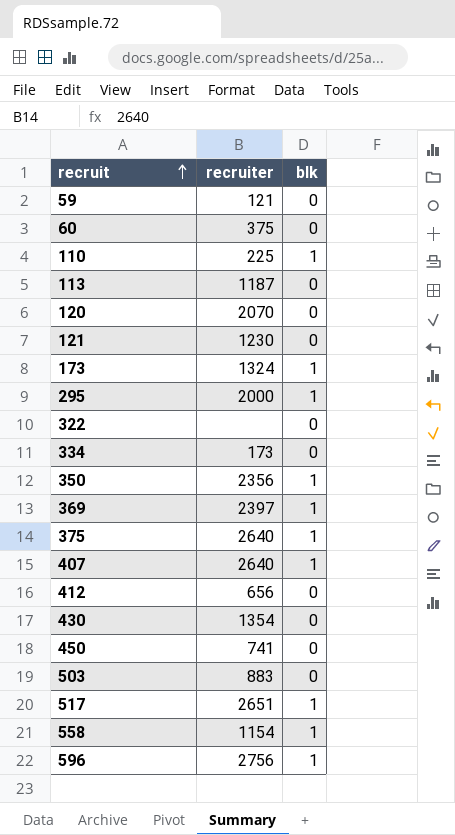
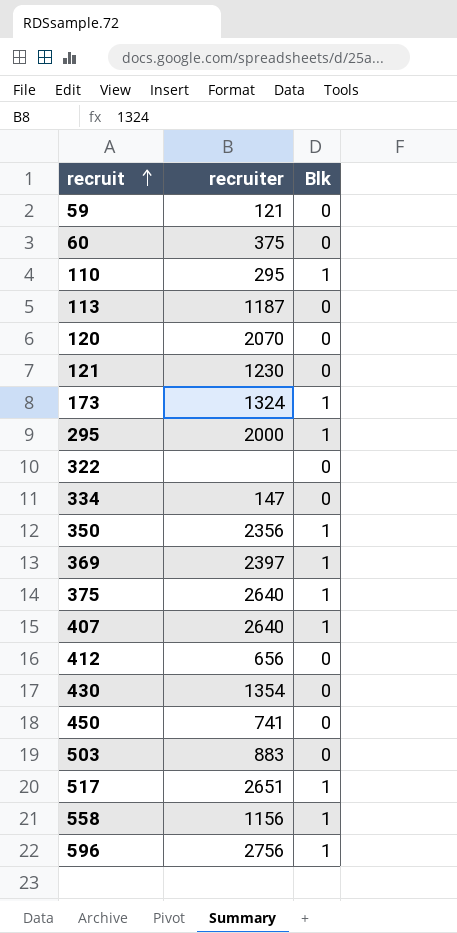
column name: blk -> Blk
110 | recruiter: 225 -> 295
334 | recruiter: 173 -> 147
558 | recruiter: 1154 -> 1156

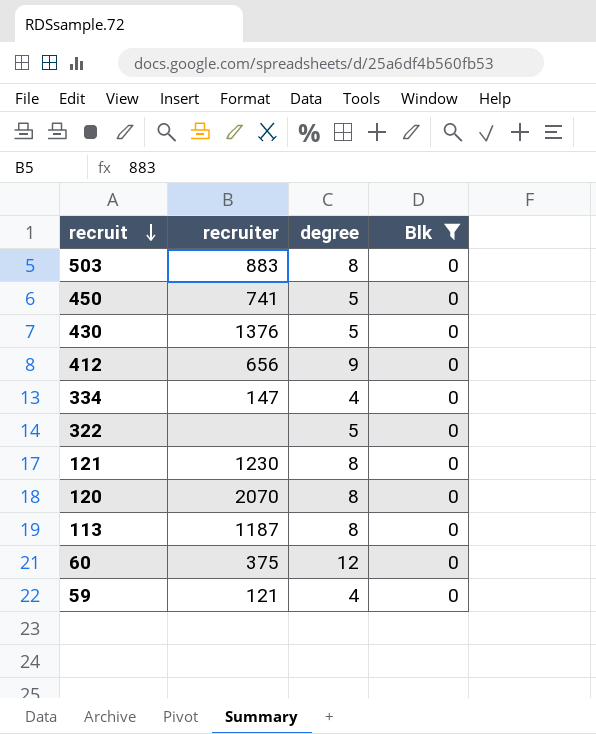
filter: none -> Blk = 0
row order: recruit ascending -> recruit descending
column degree | position: none -> 3
430 | recruiter: 1354 -> 1376

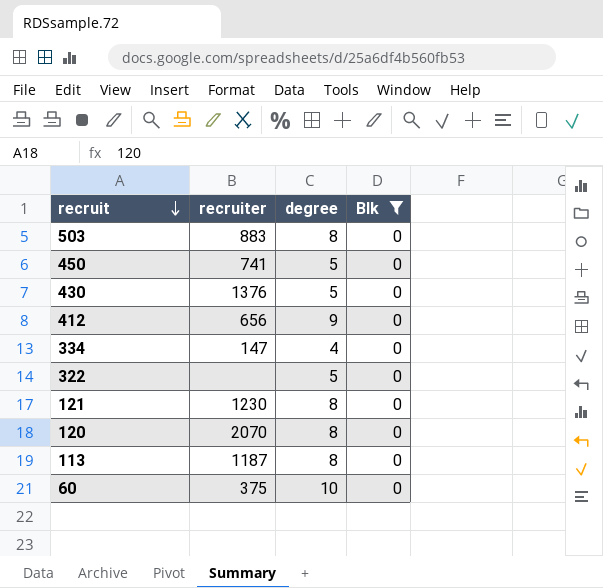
row 59: 121 | 4 | 0 -> none
60 | degree: 12 -> 10

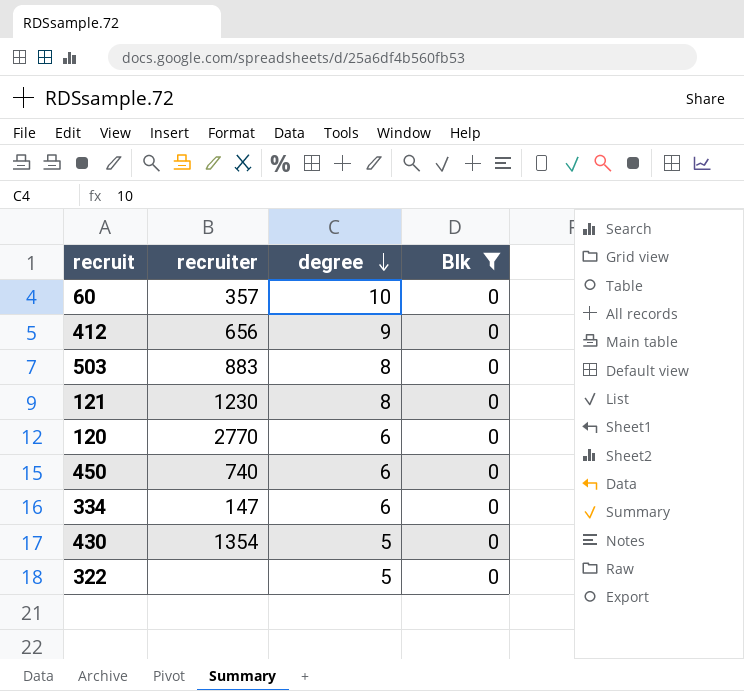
row order: recruit descending -> degree descending
row 113: 1187 | 8 | 0 -> none
60 | recruiter: 375 -> 357
120 | recruiter: 2070 -> 2770
120 | degree: 8 -> 6
450 | recruiter: 741 -> 740
450 | degree: 5 -> 6
334 | degree: 4 -> 6
430 | recruiter: 1376 -> 1354

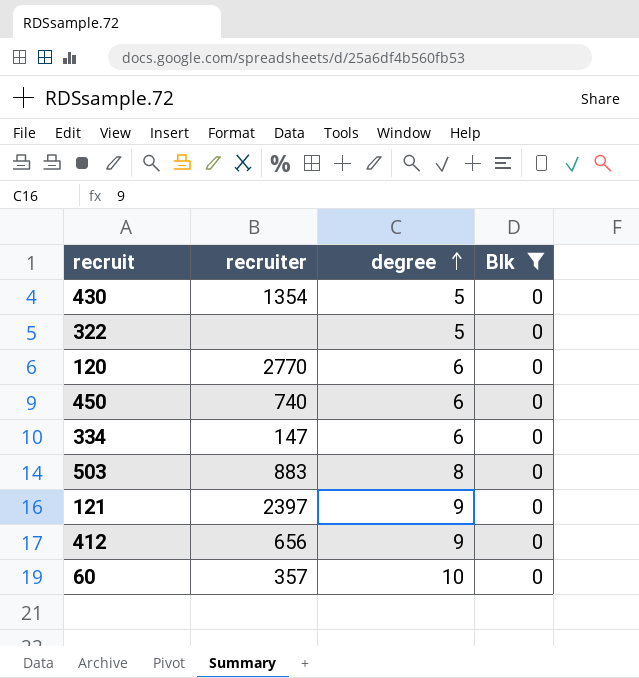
row order: degree descending -> degree ascending
121 | recruiter: 1230 -> 2397
121 | degree: 8 -> 9

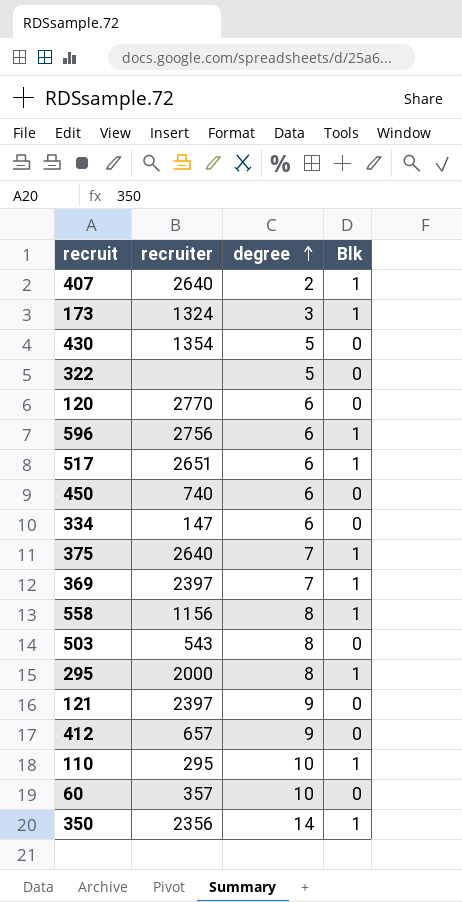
filter: Blk = 0 -> none
503 | recruiter: 883 -> 543
412 | recruiter: 656 -> 657

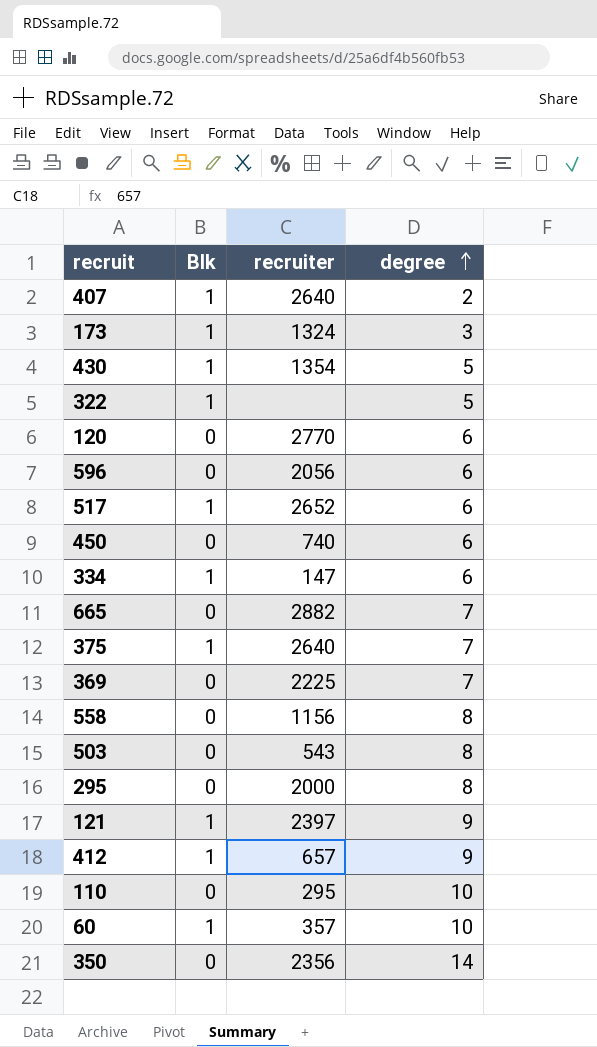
column Blk | position: 4 -> 2
430 | Blk: 0 -> 1
322 | Blk: 0 -> 1
596 | Blk: 1 -> 0
596 | recruiter: 2756 -> 2056
517 | recruiter: 2651 -> 2652
334 | Blk: 0 -> 1
row 665: none -> 0 | 2882 | 7
369 | Blk: 1 -> 0
369 | recruiter: 2397 -> 2225
558 | Blk: 1 -> 0
295 | Blk: 1 -> 0
121 | Blk: 0 -> 1
412 | Blk: 0 -> 1
110 | Blk: 1 -> 0
60 | Blk: 0 -> 1
350 | Blk: 1 -> 0

